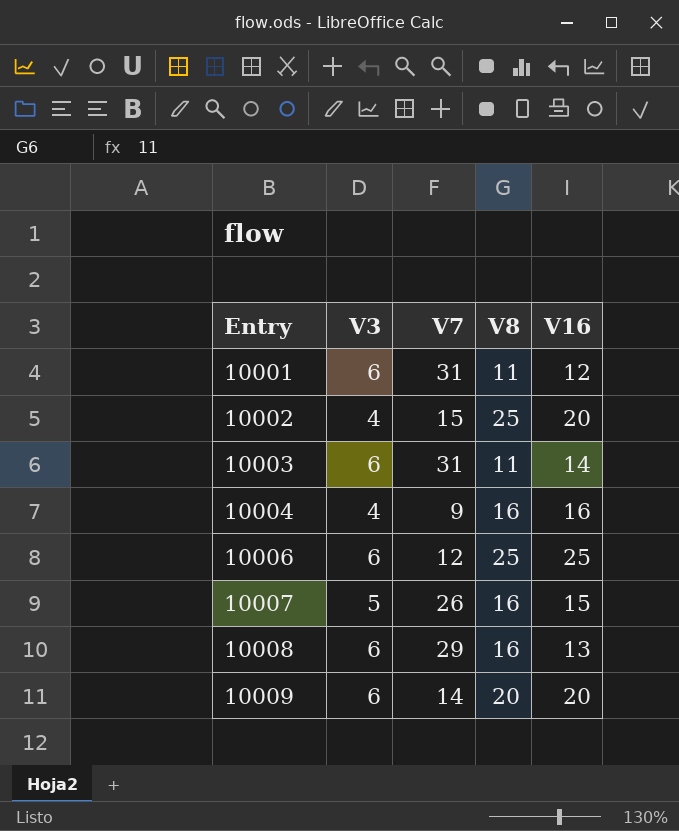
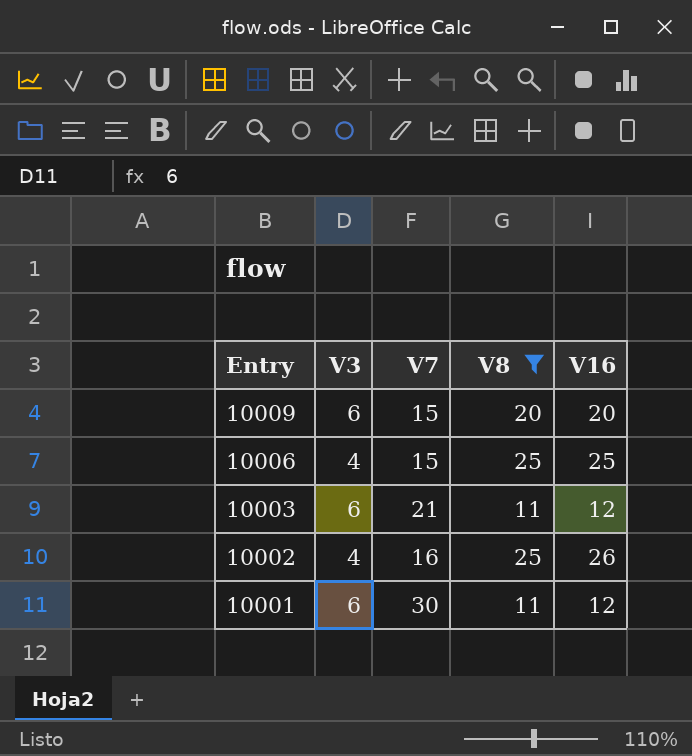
filter: none -> V8 != 16
row order: Entry ascending -> Entry descending
10009 | V7: 14 -> 15
10006 | V3: 6 -> 4
10006 | V7: 12 -> 15
10003 | V7: 31 -> 21
10003 | V16: 14 -> 12
10002 | V7: 15 -> 16
10002 | V16: 20 -> 26
10001 | V7: 31 -> 30

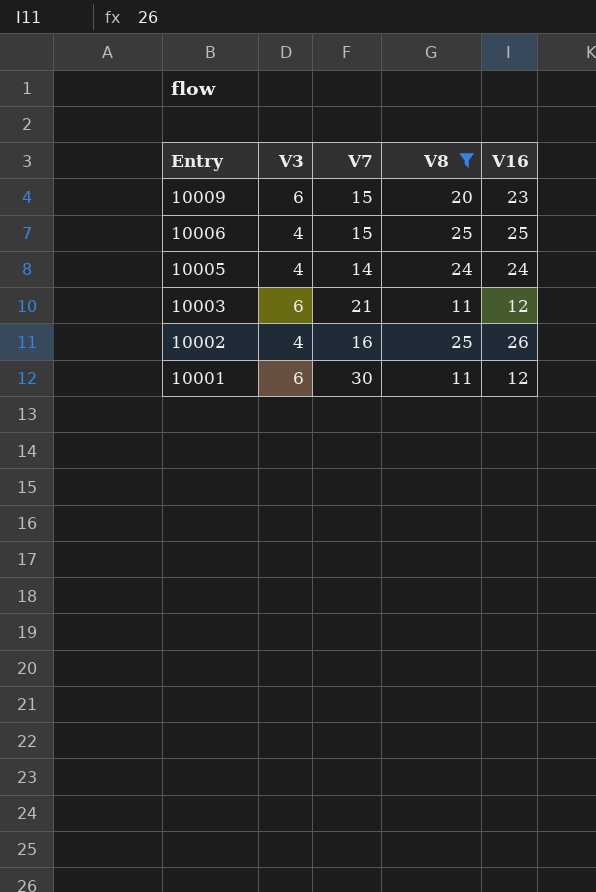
10009 | V16: 20 -> 23
row 10005: none -> 4 | 14 | 24 | 24

